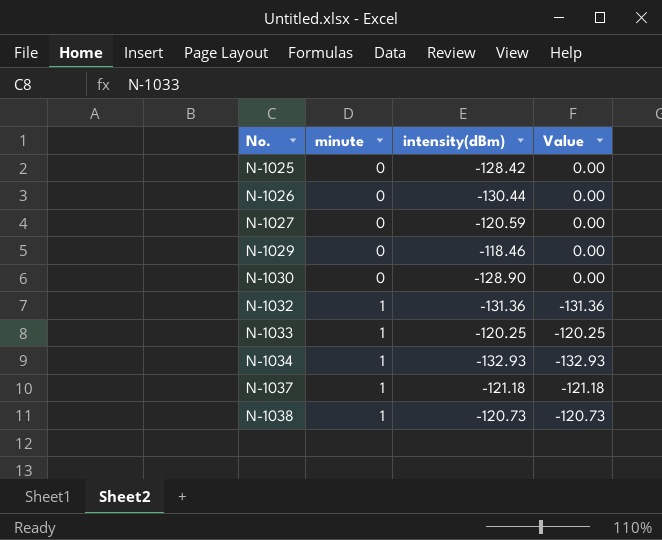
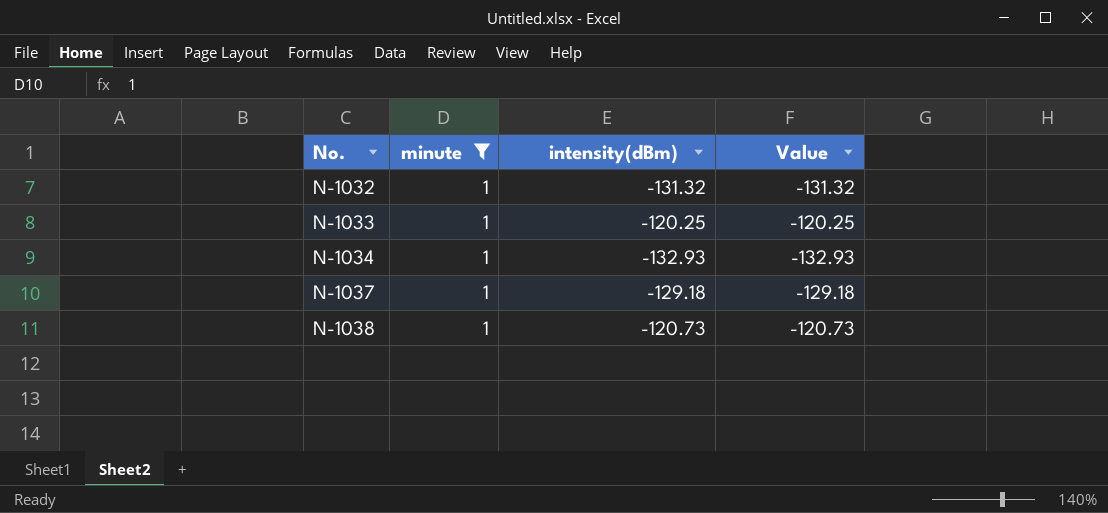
filter: none -> minute = 1
N-1032 | intensity(dBm): -131.36 -> -131.32
N-1032 | Value: -131.36 -> -131.32
N-1037 | intensity(dBm): -121.18 -> -129.18
N-1037 | Value: -121.18 -> -129.18

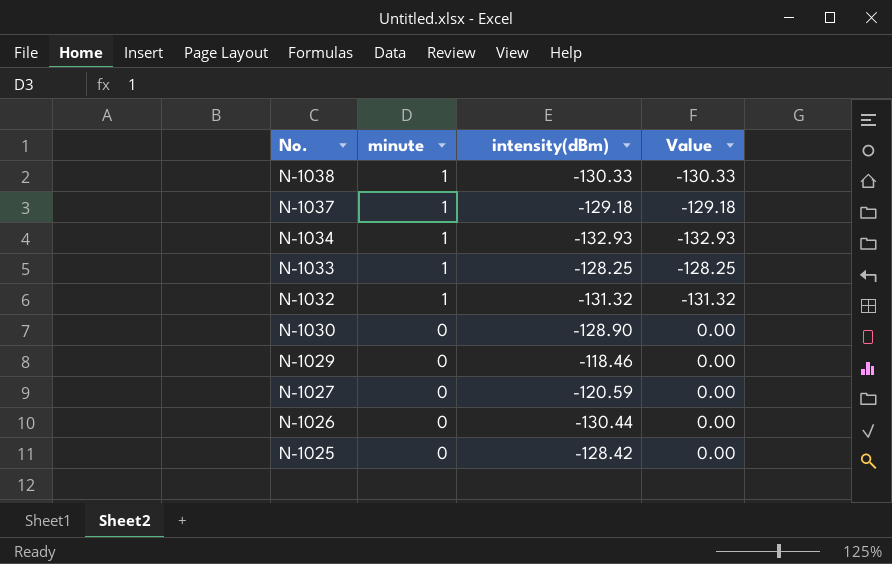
filter: minute = 1 -> none
row order: No. ascending -> No. descending
N-1038 | intensity(dBm): -120.73 -> -130.33
N-1038 | Value: -120.73 -> -130.33
N-1033 | intensity(dBm): -120.25 -> -128.25
N-1033 | Value: -120.25 -> -128.25

